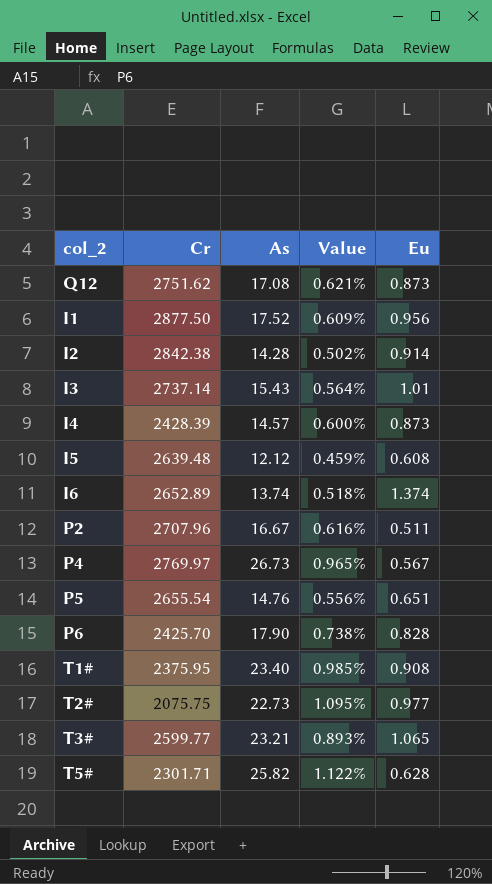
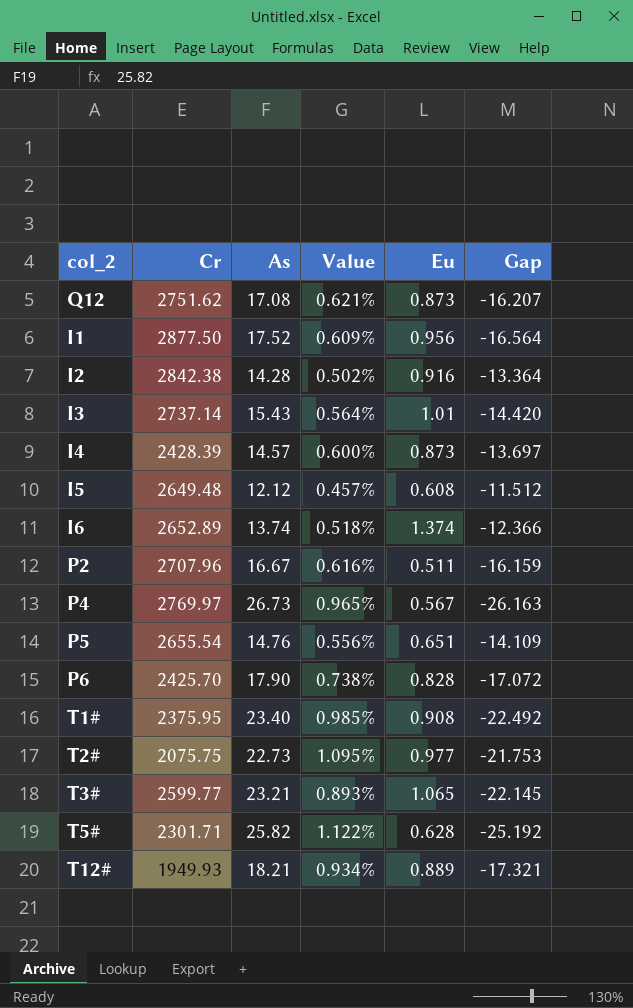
column Gap | formula: none -> [Eu] - [As]
I2 | Eu: 0.914 -> 0.916
I5 | Cr: 2639.48 -> 2649.48
I5 | Value: 0.459% -> 0.457%
row T12#: none -> 1949.93 | 18.21 | 0.934% | 0.889 | -17.321

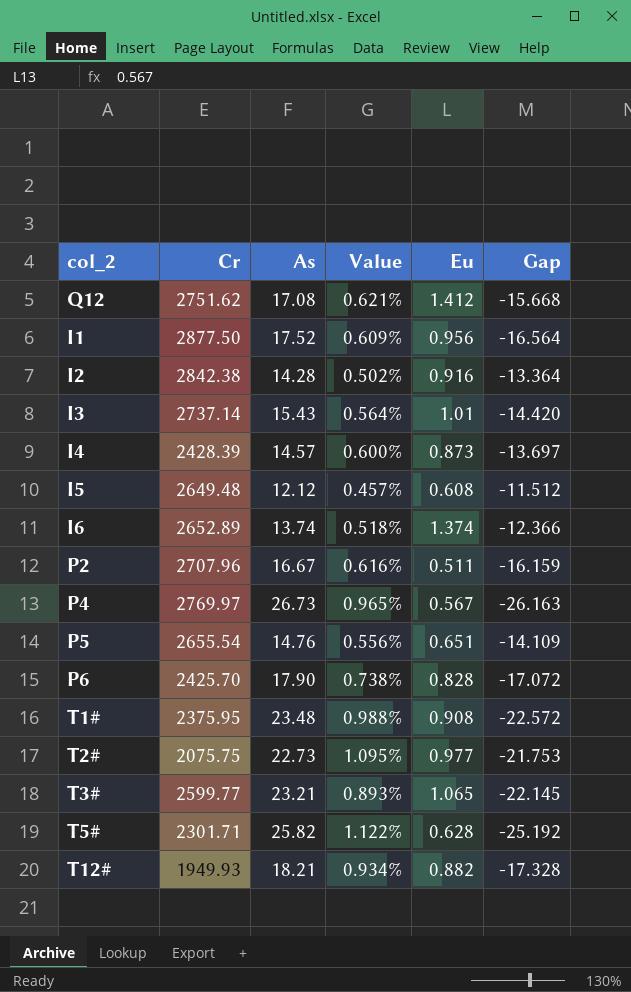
Q12 | Eu: 0.873 -> 1.412
Q12 | Gap: -16.207 -> -15.668
T1# | As: 23.40 -> 23.48
T1# | Value: 0.985% -> 0.988%
T1# | Gap: -22.492 -> -22.572
T12# | Eu: 0.889 -> 0.882
T12# | Gap: -17.321 -> -17.328

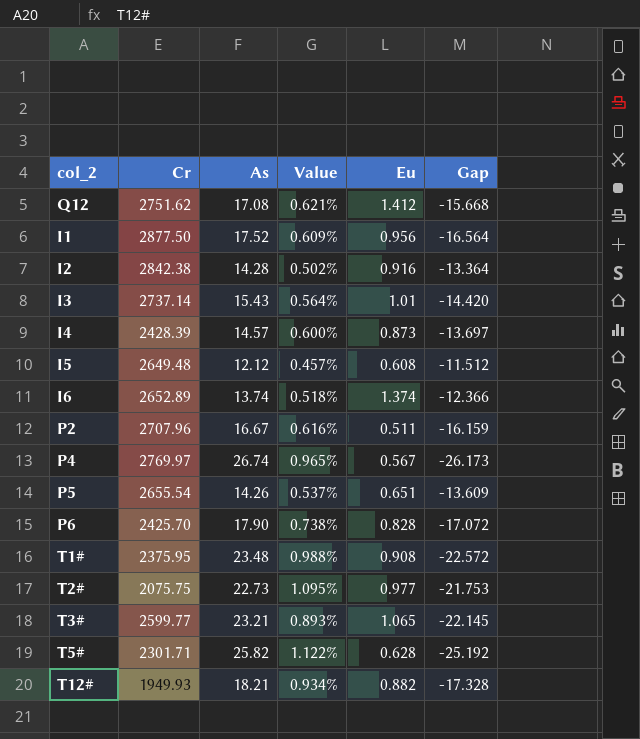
P4 | As: 26.73 -> 26.74
P4 | Gap: -26.163 -> -26.173
P5 | As: 14.76 -> 14.26
P5 | Value: 0.556% -> 0.537%
P5 | Gap: -14.109 -> -13.609

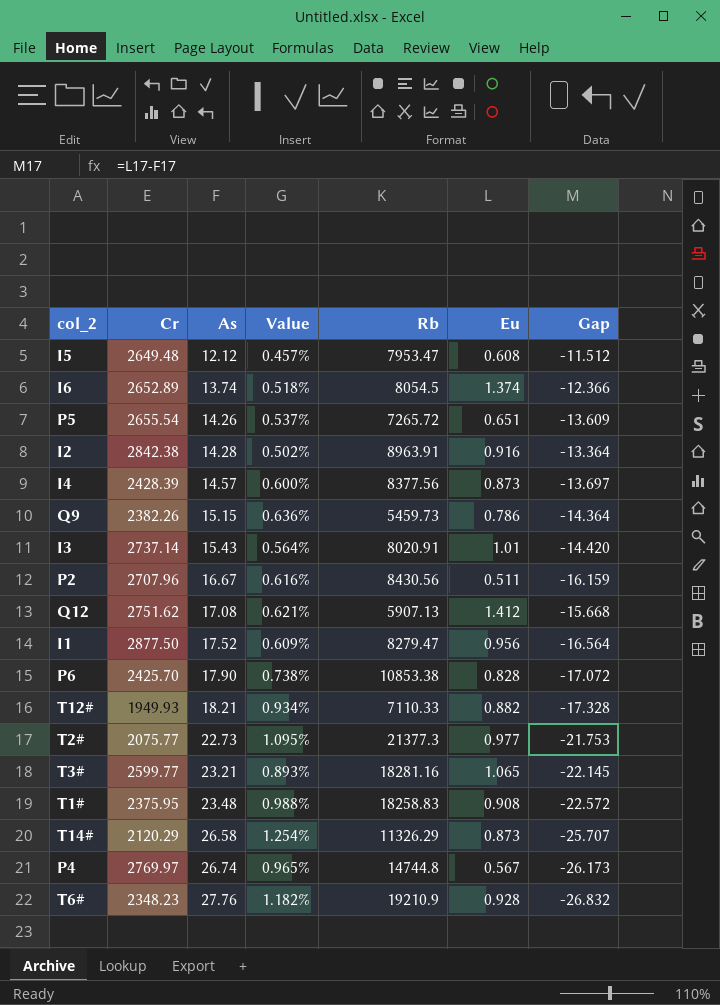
row order: none -> As ascending
column Rb | position: none -> 5
row T5#: 2301.71 | 25.82 | 1.122% | 0.628 | -25.192 -> none
row Q9: none -> 2382.26 | 15.15 | 0.636% | 5459.73 | 0.786 | -14.364
T2# | Cr: 2075.75 -> 2075.77
row T14#: none -> 2120.29 | 26.58 | 1.254% | 11326.29 | 0.873 | -25.707
row T6#: none -> 2348.23 | 27.76 | 1.182% | 19210.9 | 0.928 | -26.832

